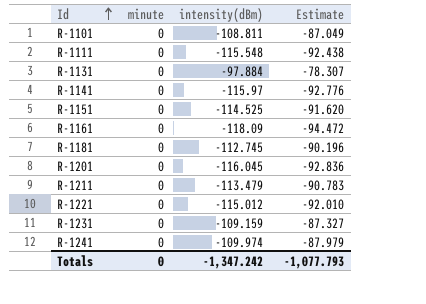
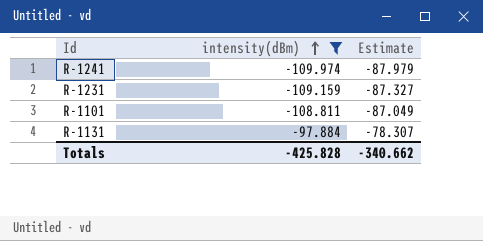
filter: none -> intensity(dBm) >= -109.974
row order: Id ascending -> intensity(dBm) ascending
column minute | position: 2 -> none
Totals | intensity(dBm): -1,347.242 -> -425.828
Totals | Estimate: -1,077.793 -> -340.662

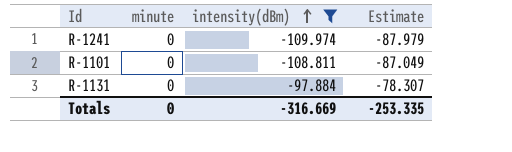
column minute | position: none -> 2
row R-1231: -109.159 | -87.327 -> none
Totals | intensity(dBm): -425.828 -> -316.669
Totals | Estimate: -340.662 -> -253.335

